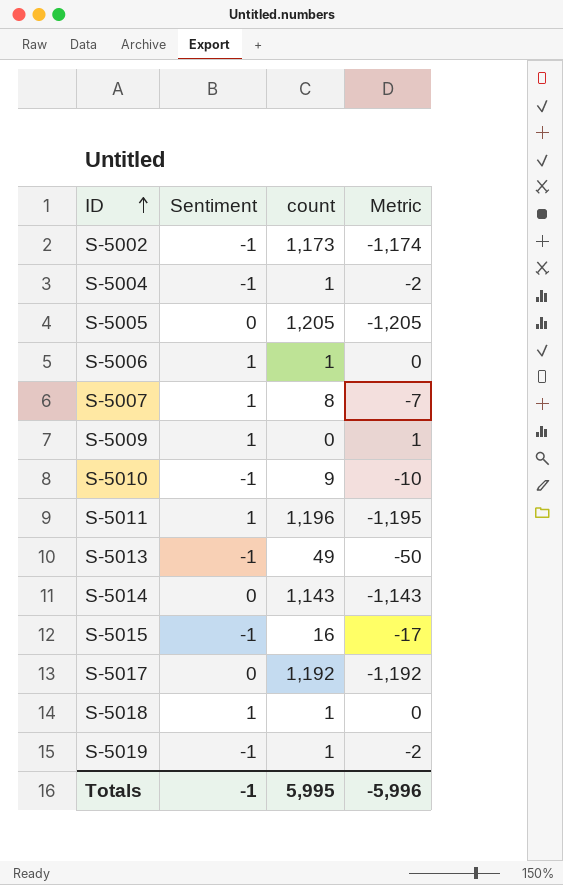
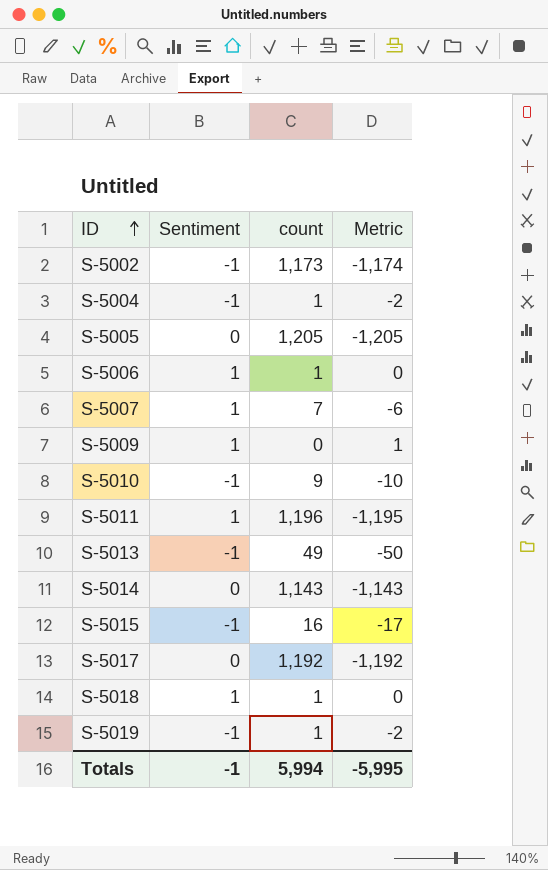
S-5007 | count: 8 -> 7
S-5007 | Metric: -7 -> -6
Totals | count: 5,995 -> 5,994
Totals | Metric: -5,996 -> -5,995

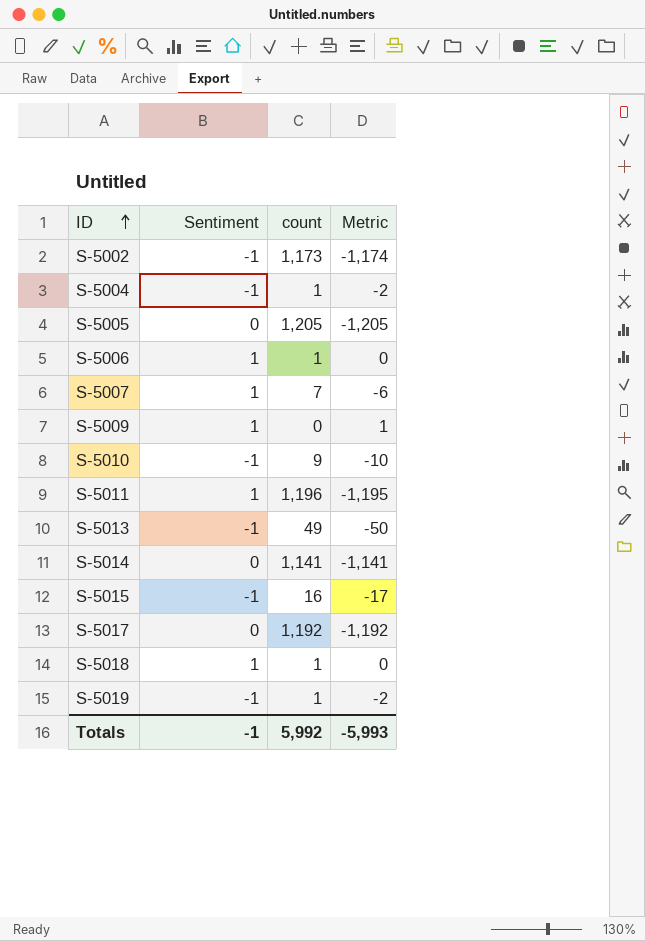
S-5014 | count: 1,143 -> 1,141
S-5014 | Metric: -1,143 -> -1,141
Totals | count: 5,994 -> 5,992
Totals | Metric: -5,995 -> -5,993

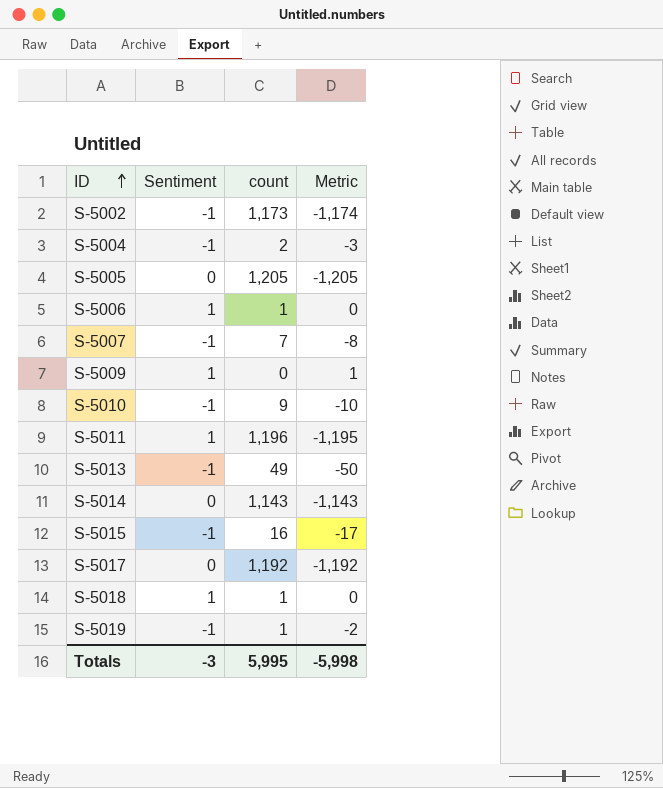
S-5004 | count: 1 -> 2
S-5004 | Metric: -2 -> -3
S-5007 | Sentiment: 1 -> -1
S-5007 | Metric: -6 -> -8
S-5014 | count: 1,141 -> 1,143
S-5014 | Metric: -1,141 -> -1,143
Totals | Sentiment: -1 -> -3
Totals | count: 5,992 -> 5,995
Totals | Metric: -5,993 -> -5,998

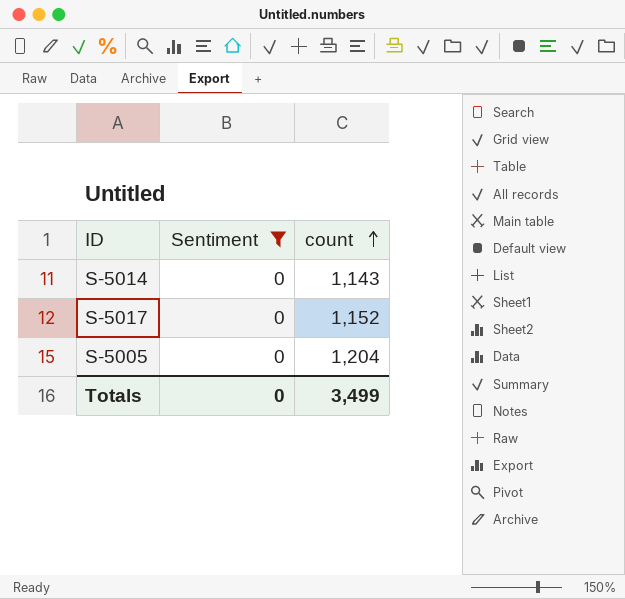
filter: none -> Sentiment = 0
row order: ID ascending -> count ascending
column Metric | formula: [Sentiment] - [count] -> none
S-5017 | count: 1,192 -> 1,152
S-5005 | count: 1,205 -> 1,204
Totals | Sentiment: -3 -> 0
Totals | count: 5,995 -> 3,499

